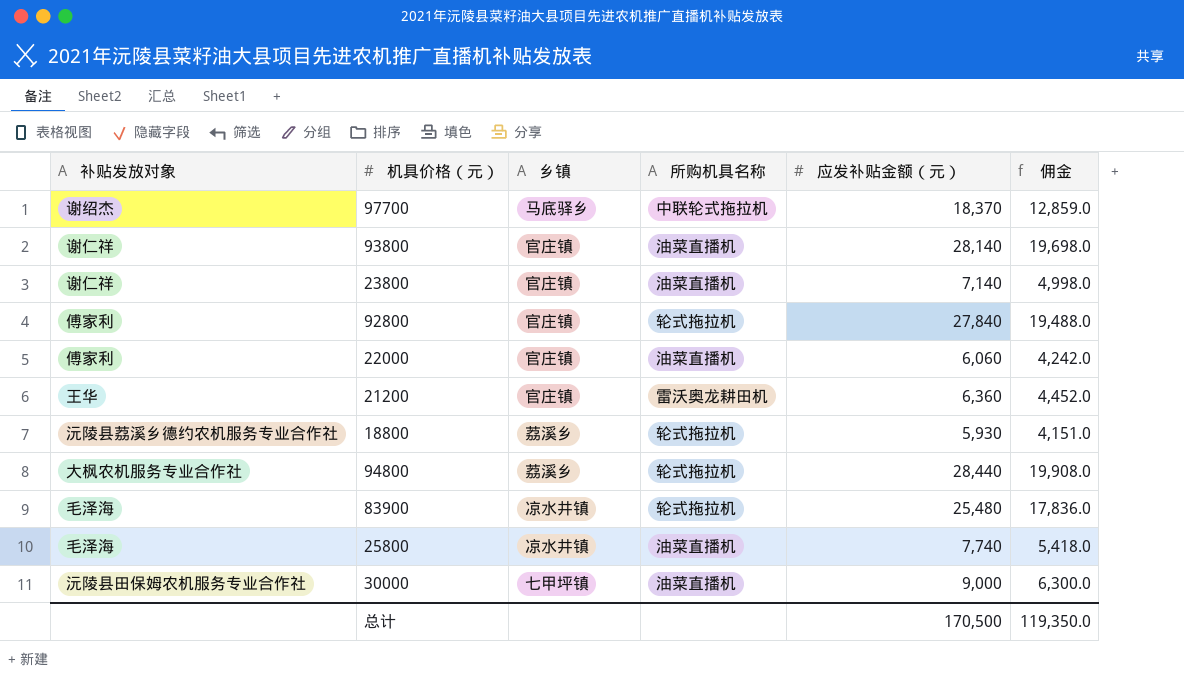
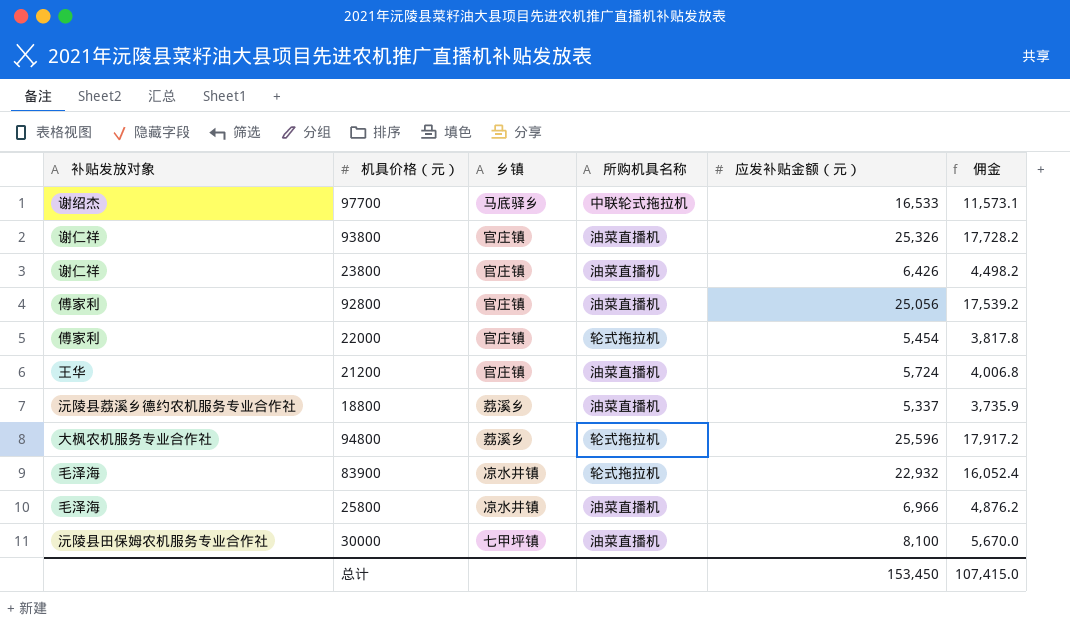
97700 | 应发补贴金额（元）: 18,370 -> 16,533
97700 | 佣金: 12,859.0 -> 11,573.1
93800 | 应发补贴金额（元）: 28,140 -> 25,326
93800 | 佣金: 19,698.0 -> 17,728.2
23800 | 应发补贴金额（元）: 7,140 -> 6,426
23800 | 佣金: 4,998.0 -> 4,498.2
92800 | 所购机具名称: 轮式拖拉机 -> 油菜直播机
92800 | 应发补贴金额（元）: 27,840 -> 25,056
92800 | 佣金: 19,488.0 -> 17,539.2
22000 | 所购机具名称: 油菜直播机 -> 轮式拖拉机
22000 | 应发补贴金额（元）: 6,060 -> 5,454
22000 | 佣金: 4,242.0 -> 3,817.8
21200 | 所购机具名称: 雷沃奥龙耕田机 -> 油菜直播机
21200 | 应发补贴金额（元）: 6,360 -> 5,724
21200 | 佣金: 4,452.0 -> 4,006.8
18800 | 所购机具名称: 轮式拖拉机 -> 油菜直播机
18800 | 应发补贴金额（元）: 5,930 -> 5,337
18800 | 佣金: 4,151.0 -> 3,735.9
94800 | 应发补贴金额（元）: 28,440 -> 25,596
94800 | 佣金: 19,908.0 -> 17,917.2
83900 | 应发补贴金额（元）: 25,480 -> 22,932
83900 | 佣金: 17,836.0 -> 16,052.4
25800 | 应发补贴金额（元）: 7,740 -> 6,966
25800 | 佣金: 5,418.0 -> 4,876.2
30000 | 应发补贴金额（元）: 9,000 -> 8,100
30000 | 佣金: 6,300.0 -> 5,670.0
总计 | 应发补贴金额（元）: 170,500 -> 153,450
总计 | 佣金: 119,350.0 -> 107,415.0

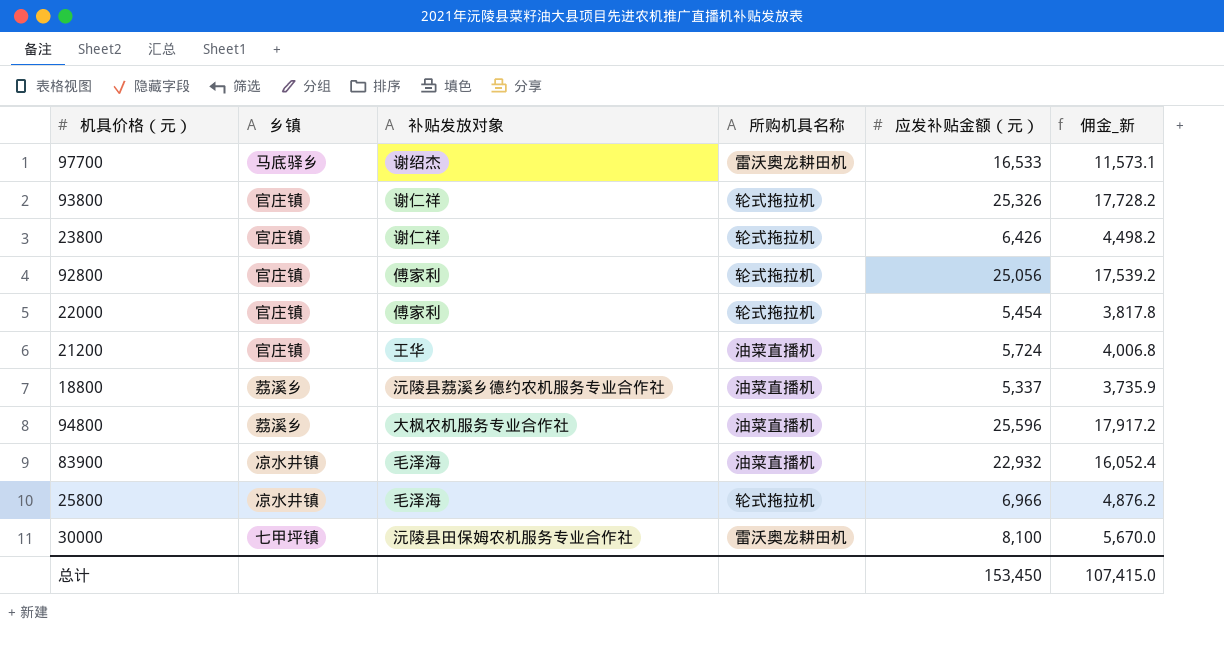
column 补贴发放对象 | position: 1 -> 3
column name: 佣金 -> 佣金_新
97700 | 所购机具名称: 中联轮式拖拉机 -> 雷沃奥龙耕田机
93800 | 所购机具名称: 油菜直播机 -> 轮式拖拉机
23800 | 所购机具名称: 油菜直播机 -> 轮式拖拉机
92800 | 所购机具名称: 油菜直播机 -> 轮式拖拉机
94800 | 所购机具名称: 轮式拖拉机 -> 油菜直播机
83900 | 所购机具名称: 轮式拖拉机 -> 油菜直播机
25800 | 所购机具名称: 油菜直播机 -> 轮式拖拉机
30000 | 所购机具名称: 油菜直播机 -> 雷沃奥龙耕田机

